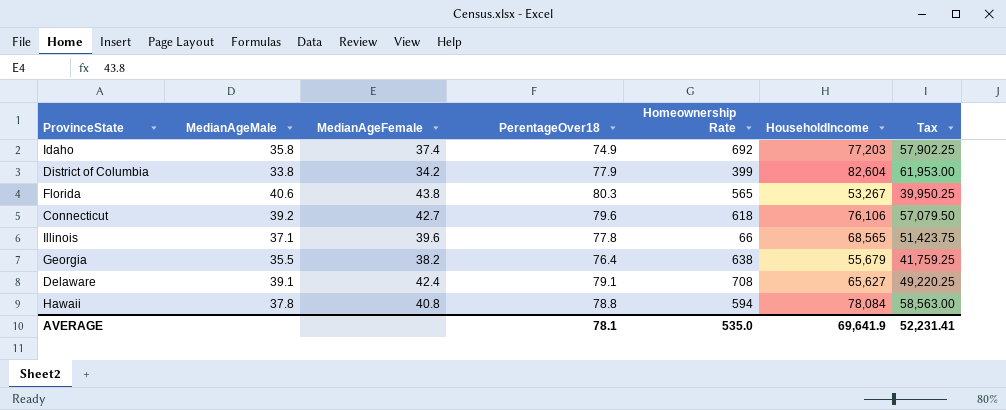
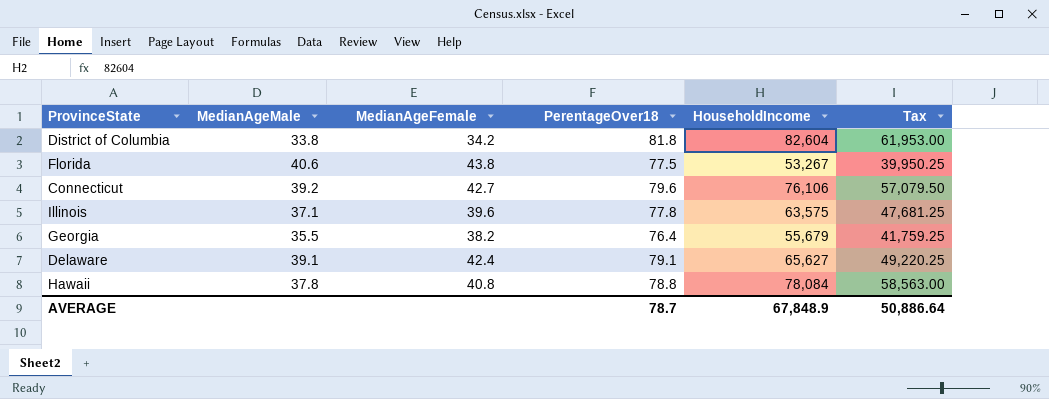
column Homeownership Rate | position: 5 -> none
row Idaho: 35.8 | 37.4 | 74.9 | 692 | 77,203 | 57,902.25 -> none
District of Columbia | PerentageOver18: 77.9 -> 81.8
Florida | PerentageOver18: 80.3 -> 77.5
Illinois | HouseholdIncome: 68,565 -> 63,575
Illinois | Tax: 51,423.75 -> 47,681.25
AVERAGE | PerentageOver18: 78.1 -> 78.7
AVERAGE | HouseholdIncome: 69,641.9 -> 67,848.9
AVERAGE | Tax: 52,231.41 -> 50,886.64

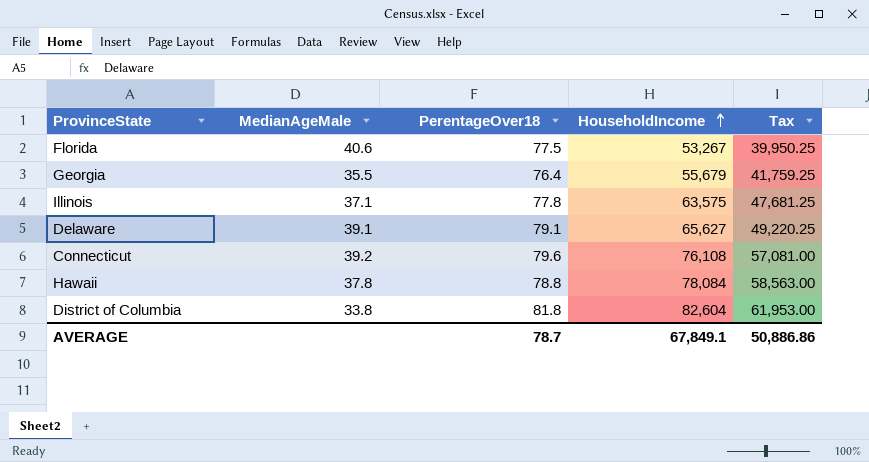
row order: none -> HouseholdIncome ascending
column MedianAgeFemale | position: 3 -> none
Connecticut | HouseholdIncome: 76,106 -> 76,108
Connecticut | Tax: 57,079.50 -> 57,081.00
AVERAGE | HouseholdIncome: 67,848.9 -> 67,849.1
AVERAGE | Tax: 50,886.64 -> 50,886.86

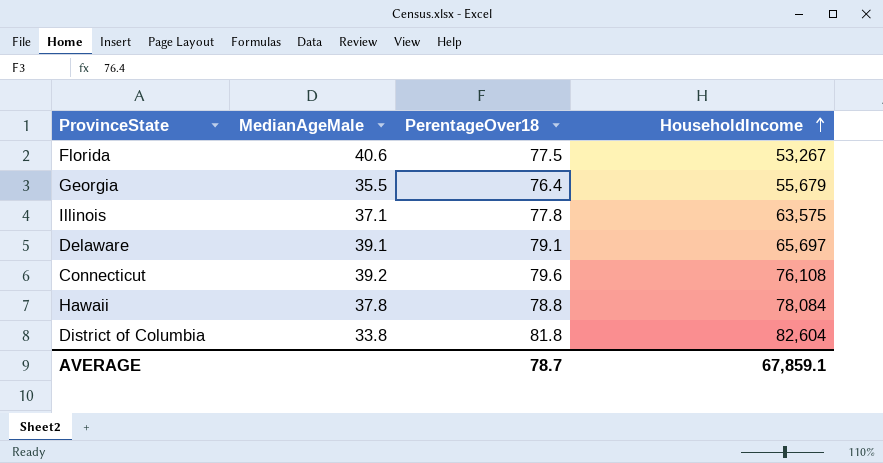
column Tax | formula: [HouseholdIncome] * 0.75 -> none
Delaware | HouseholdIncome: 65,627 -> 65,697
AVERAGE | HouseholdIncome: 67,849.1 -> 67,859.1

